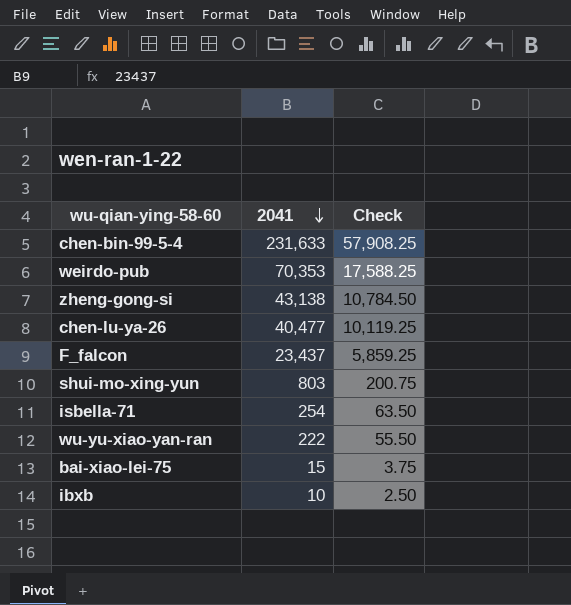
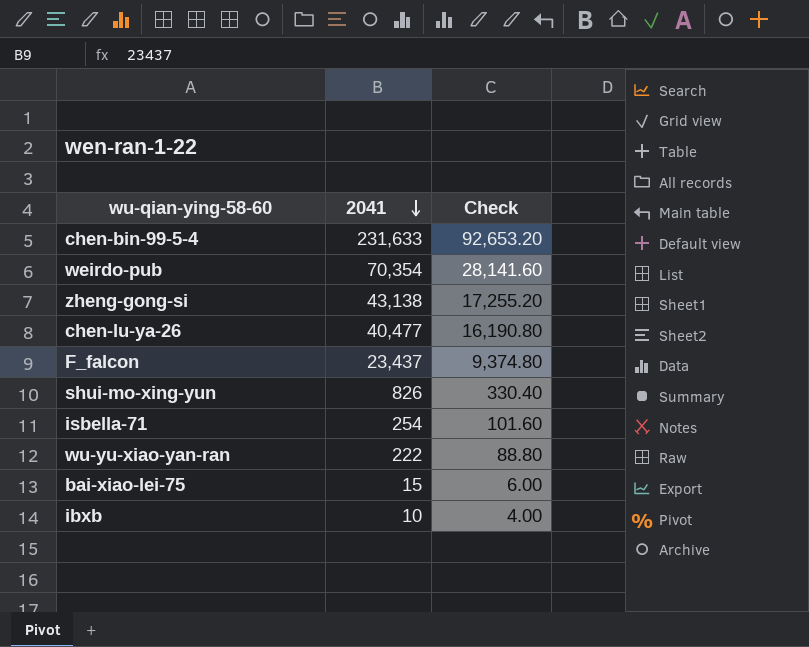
column Check | formula: [2041] * 0.25 -> [2041] * 0.4
weirdo-pub | 2041: 70,353 -> 70,354
shui-mo-xing-yun | 2041: 803 -> 826

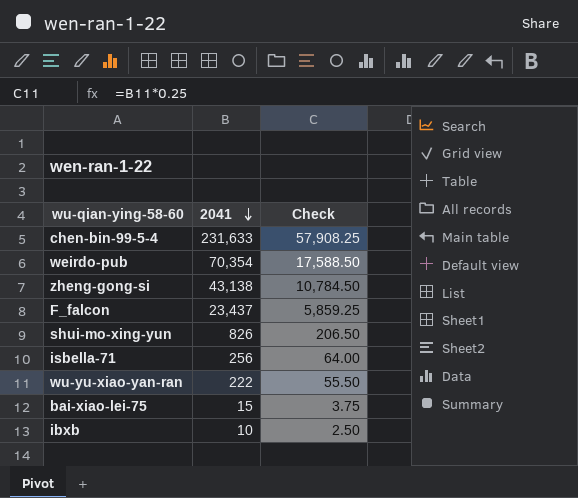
column Check | formula: [2041] * 0.4 -> [2041] * 0.25
row chen-lu-ya-26: 40,477 | 16,190.80 -> none
isbella-71 | 2041: 254 -> 256

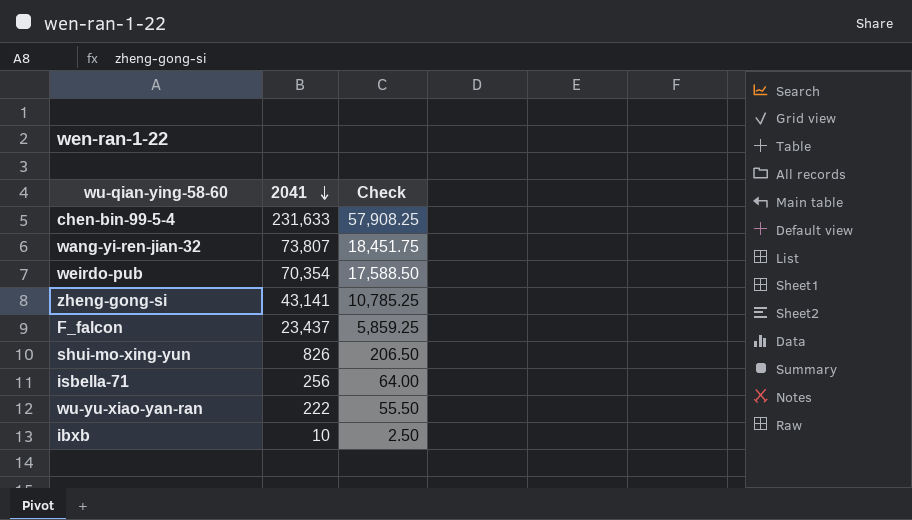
row bai-xiao-lei-75: 15 | 3.75 -> none
row wang-yi-ren-jian-32: none -> 73,807 | 18,451.75
zheng-gong-si | 2041: 43,138 -> 43,141
zheng-gong-si | Check: 10,784.50 -> 10,785.25

